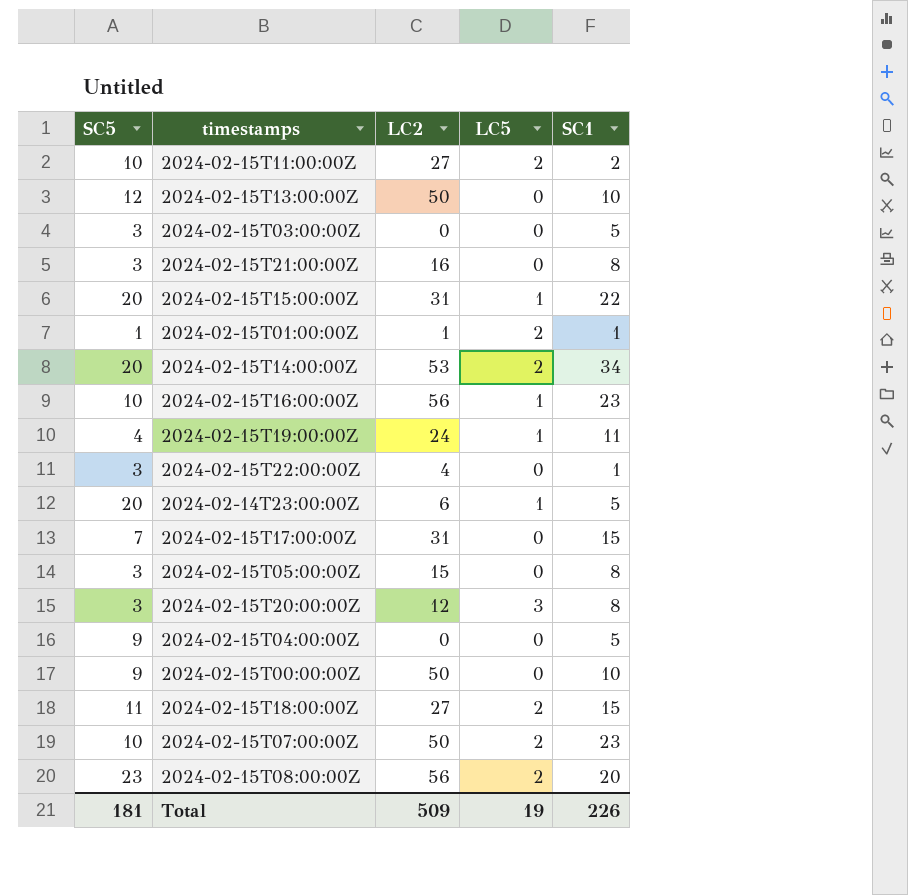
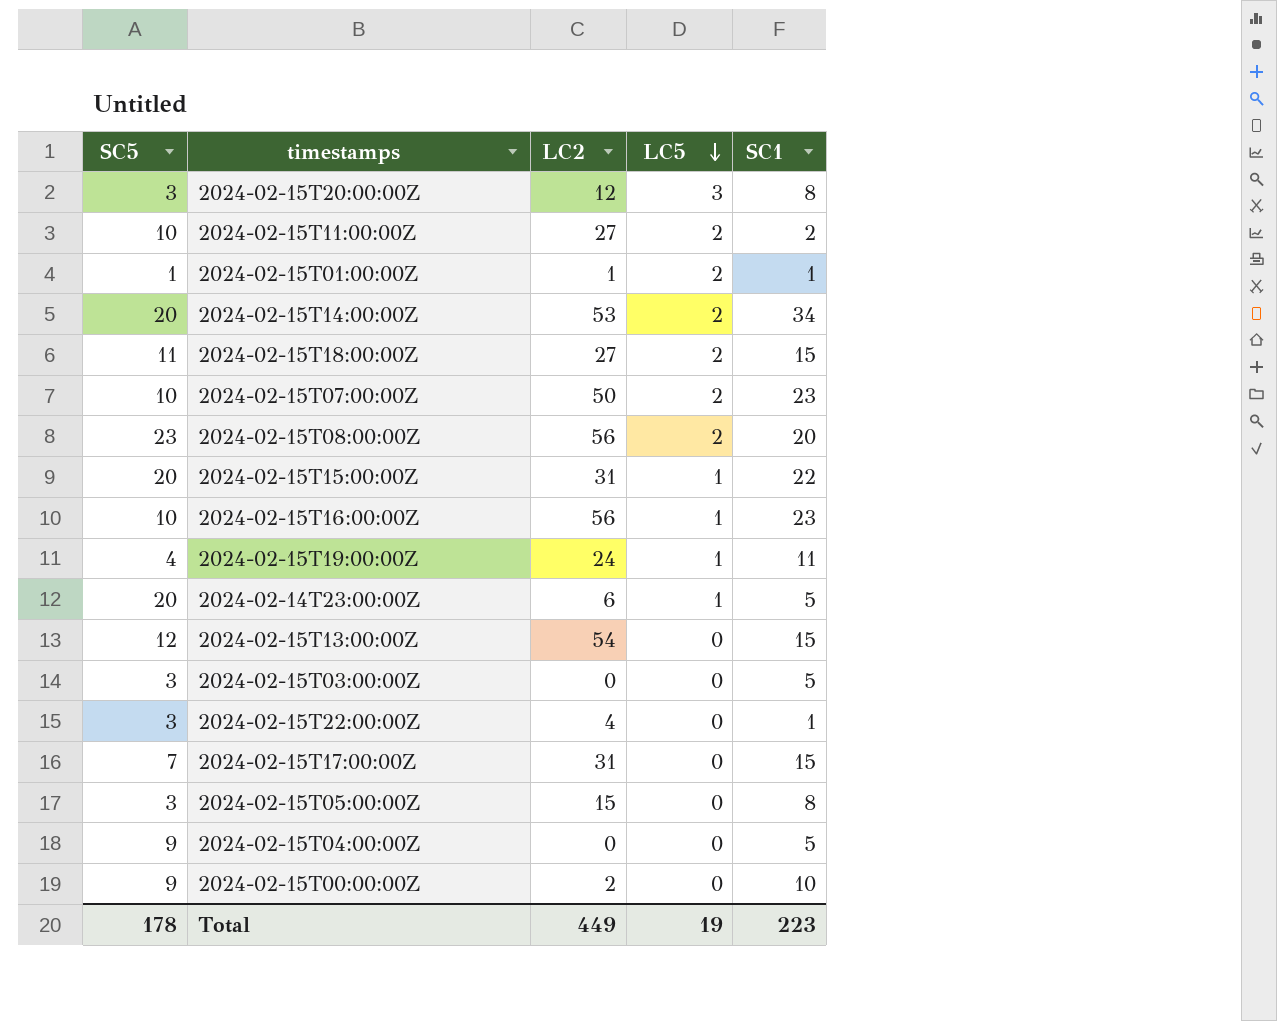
row order: none -> LC5 descending
row 2024-02-15T21:00:00Z: 3 | 16 | 0 | 8 -> none
2024-02-15T13:00:00Z | LC2: 50 -> 54
2024-02-15T13:00:00Z | SC1: 10 -> 15
2024-02-15T00:00:00Z | LC2: 50 -> 2
Total | SC5: 181 -> 178
Total | LC2: 509 -> 449
Total | SC1: 226 -> 223

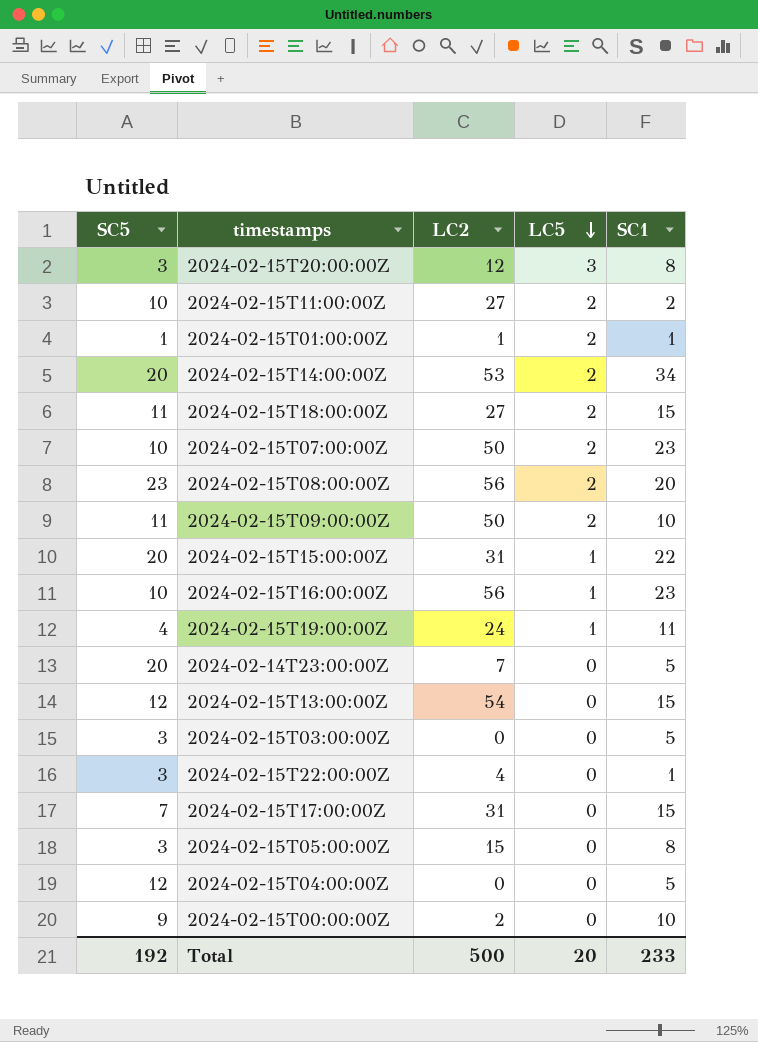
row 2024-02-15T09:00:00Z: none -> 11 | 50 | 2 | 10
2024-02-14T23:00:00Z | LC2: 6 -> 7
2024-02-14T23:00:00Z | LC5: 1 -> 0
2024-02-15T04:00:00Z | SC5: 9 -> 12
Total | SC5: 178 -> 192
Total | LC2: 449 -> 500
Total | LC5: 19 -> 20
Total | SC1: 223 -> 233

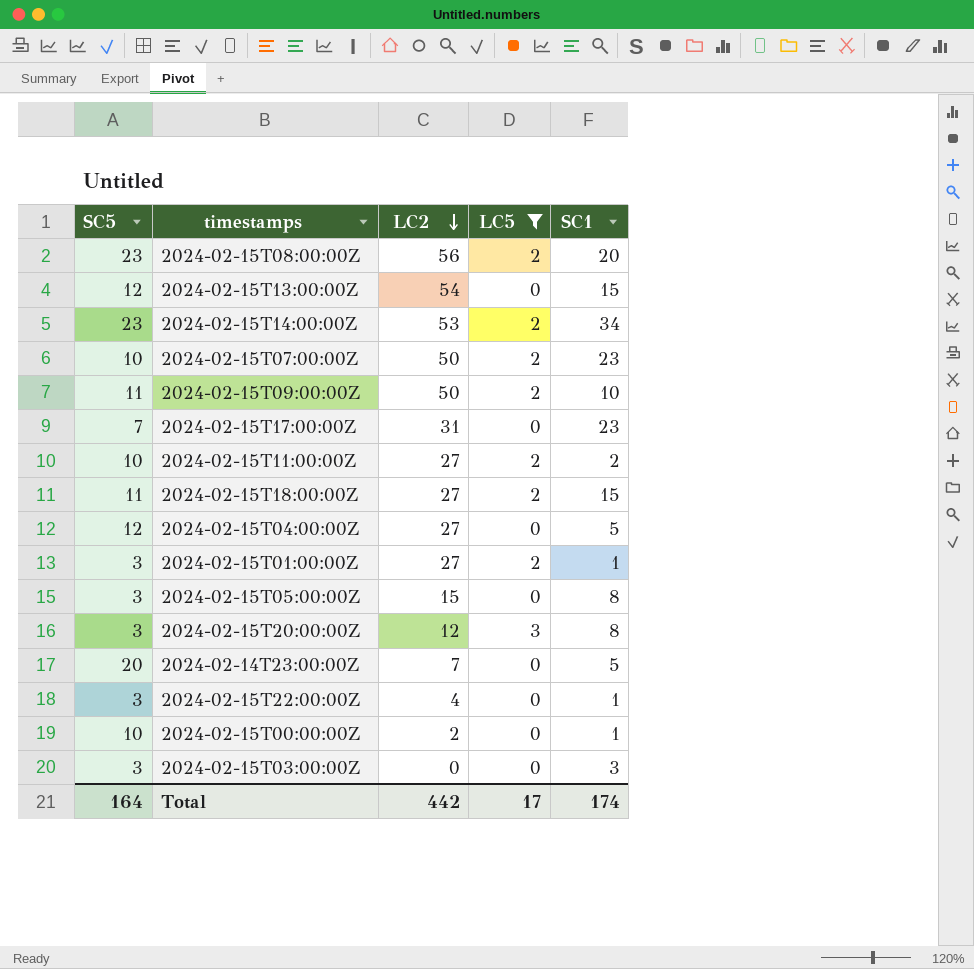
filter: none -> LC5 != 1
row order: LC5 descending -> LC2 descending
2024-02-15T14:00:00Z | SC5: 20 -> 23
2024-02-15T17:00:00Z | SC1: 15 -> 23
2024-02-15T04:00:00Z | LC2: 0 -> 27
2024-02-15T01:00:00Z | SC5: 1 -> 3
2024-02-15T01:00:00Z | LC2: 1 -> 27
2024-02-15T00:00:00Z | SC5: 9 -> 10
2024-02-15T00:00:00Z | SC1: 10 -> 1
2024-02-15T03:00:00Z | SC1: 5 -> 3
Total | SC5: 192 -> 164
Total | LC2: 500 -> 442
Total | LC5: 20 -> 17
Total | SC1: 233 -> 174

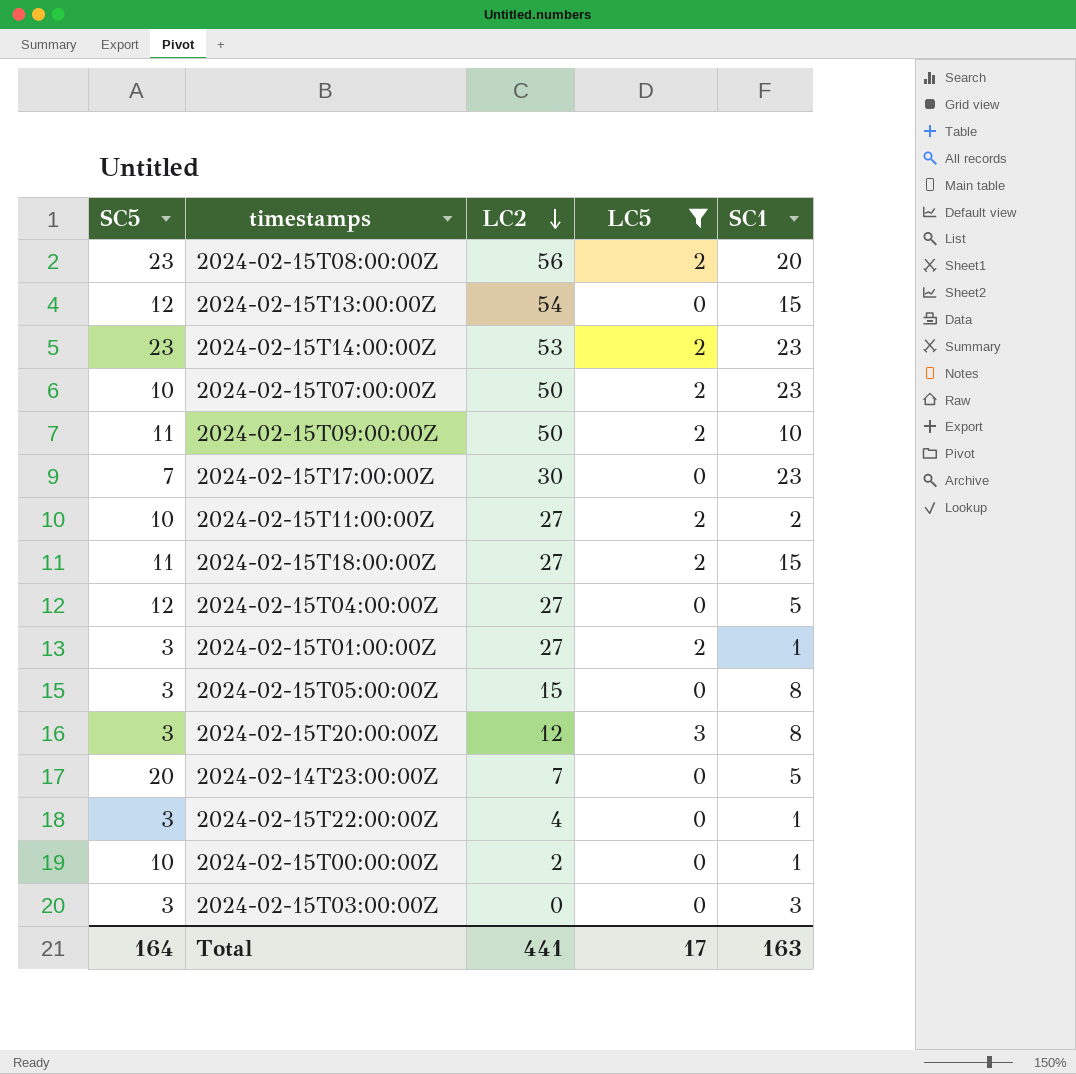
2024-02-15T14:00:00Z | SC1: 34 -> 23
2024-02-15T17:00:00Z | LC2: 31 -> 30
Total | LC2: 442 -> 441
Total | SC1: 174 -> 163

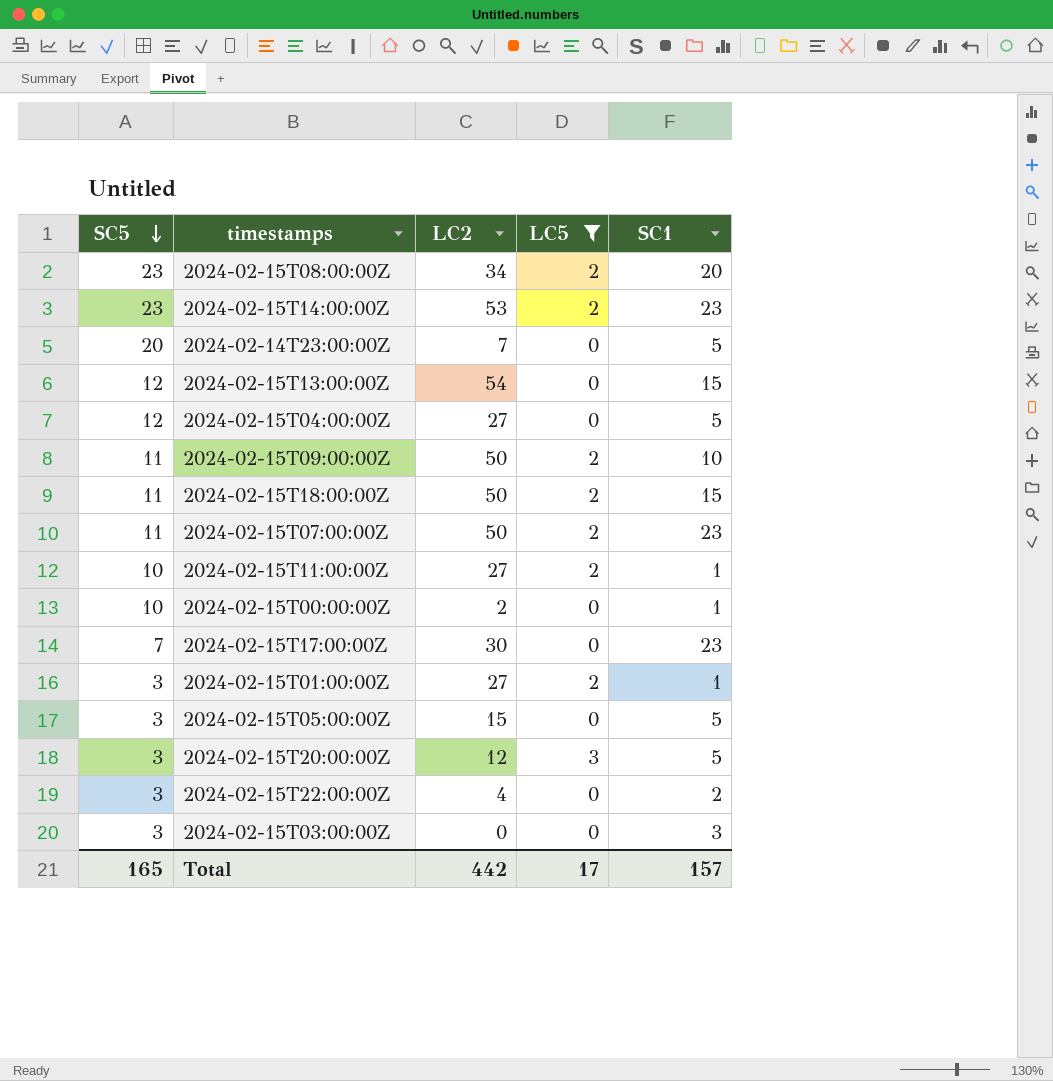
row order: LC2 descending -> SC5 descending
2024-02-15T08:00:00Z | LC2: 56 -> 34
2024-02-15T18:00:00Z | LC2: 27 -> 50
2024-02-15T07:00:00Z | SC5: 10 -> 11
2024-02-15T11:00:00Z | SC1: 2 -> 1
2024-02-15T05:00:00Z | SC1: 8 -> 5
2024-02-15T20:00:00Z | SC1: 8 -> 5
2024-02-15T22:00:00Z | SC1: 1 -> 2
Total | SC5: 164 -> 165
Total | LC2: 441 -> 442
Total | SC1: 163 -> 157

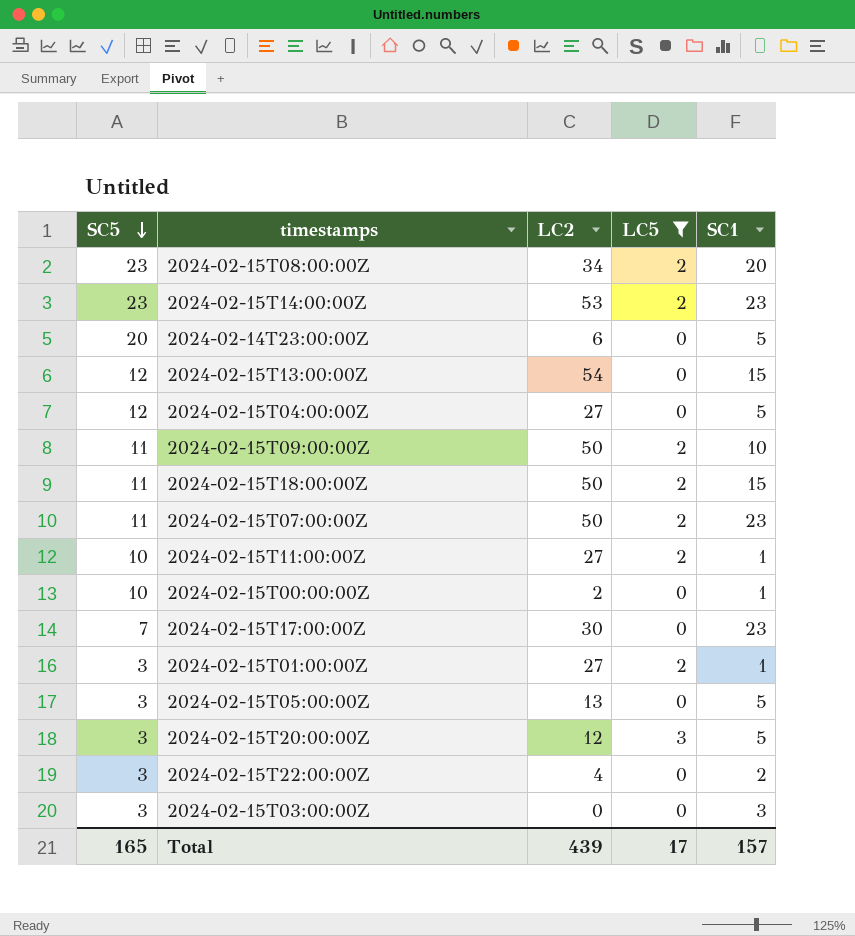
2024-02-14T23:00:00Z | LC2: 7 -> 6
2024-02-15T05:00:00Z | LC2: 15 -> 13
Total | LC2: 442 -> 439

